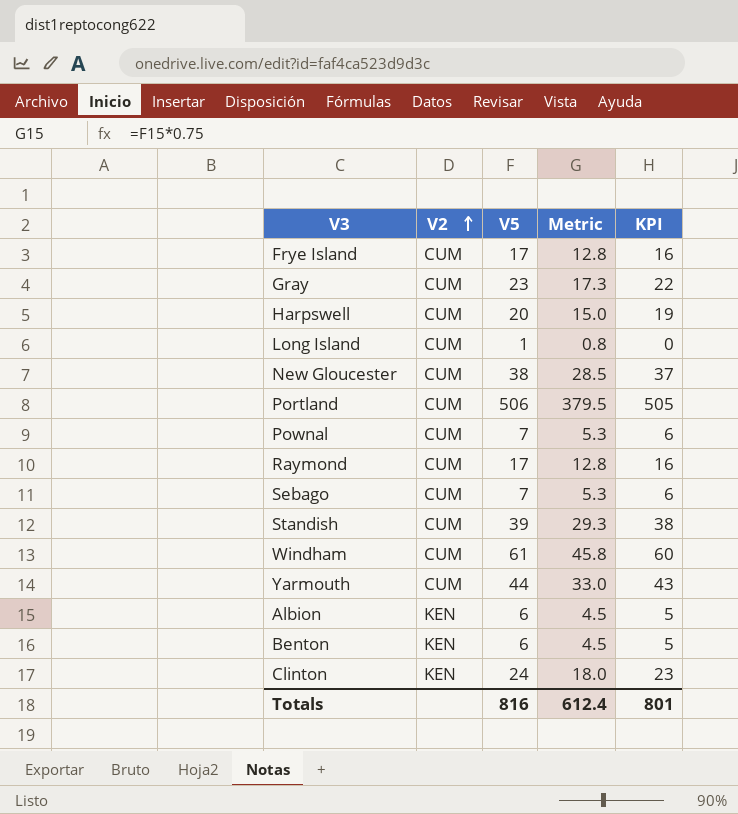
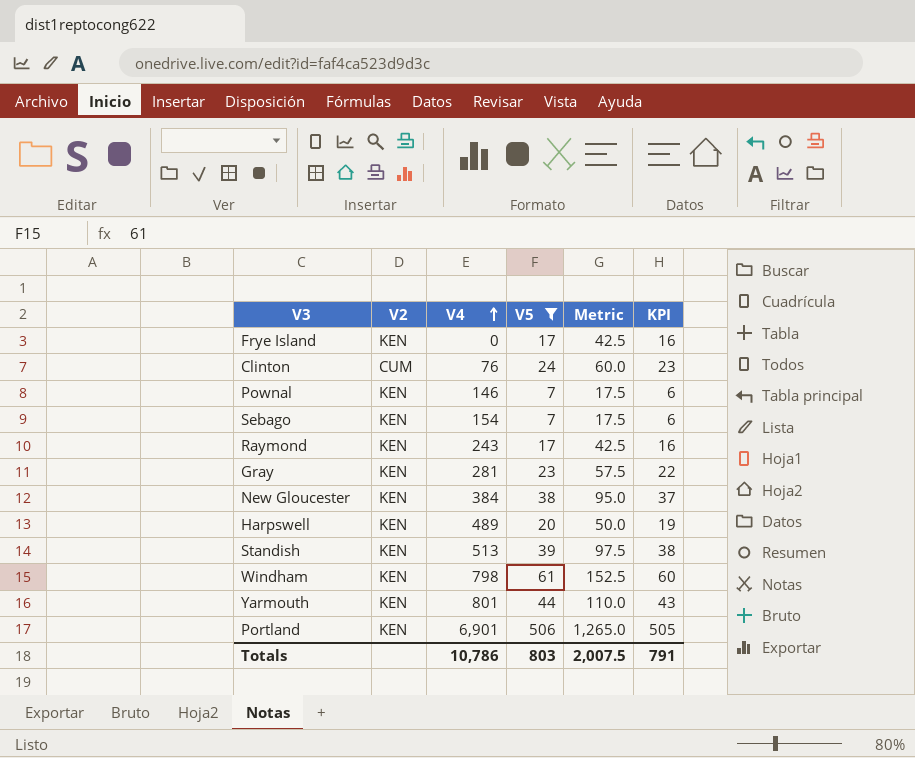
filter: none -> V5 >= 7
row order: V2 ascending -> V4 ascending
column V4 | position: none -> 3
column Metric | formula: [V5] * 0.75 -> [V5] * 2.5
Frye Island | V2: CUM -> KEN
Clinton | V2: KEN -> CUM
Pownal | V2: CUM -> KEN
Sebago | V2: CUM -> KEN
Raymond | V2: CUM -> KEN
Gray | V2: CUM -> KEN
New Gloucester | V2: CUM -> KEN
Harpswell | V2: CUM -> KEN
Standish | V2: CUM -> KEN
Windham | V2: CUM -> KEN
Yarmouth | V2: CUM -> KEN
Portland | V2: CUM -> KEN
Totals | V5: 816 -> 803
Totals | Metric: 612.4 -> 2,007.5
Totals | KPI: 801 -> 791

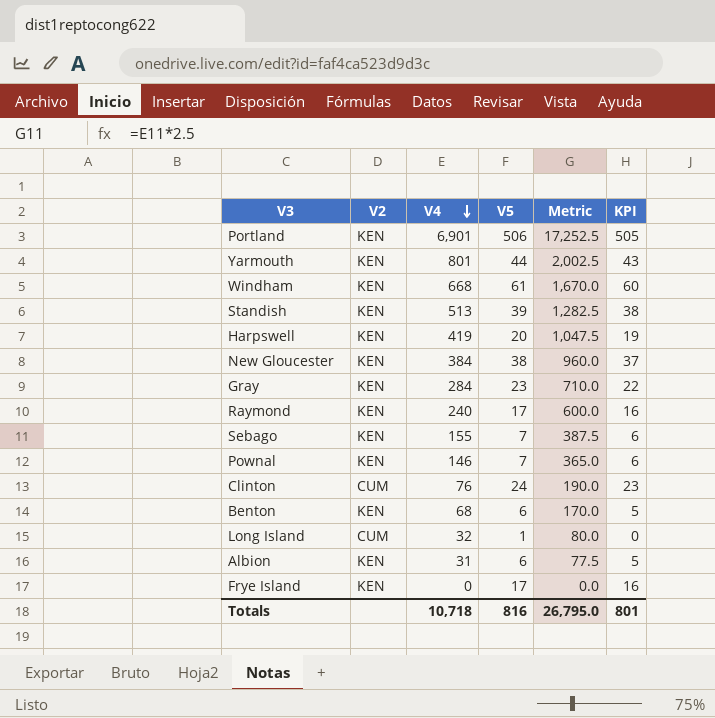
filter: V5 >= 7 -> none
row order: V4 ascending -> V4 descending
column Metric | formula: [V5] * 2.5 -> [V4] * 2.5
Windham | V4: 798 -> 668
Harpswell | V4: 489 -> 419
Gray | V4: 281 -> 284
Raymond | V4: 243 -> 240
Sebago | V4: 154 -> 155
Totals | V4: 10,786 -> 10,718
Totals | V5: 803 -> 816
Totals | Metric: 2,007.5 -> 26,795.0
Totals | KPI: 791 -> 801

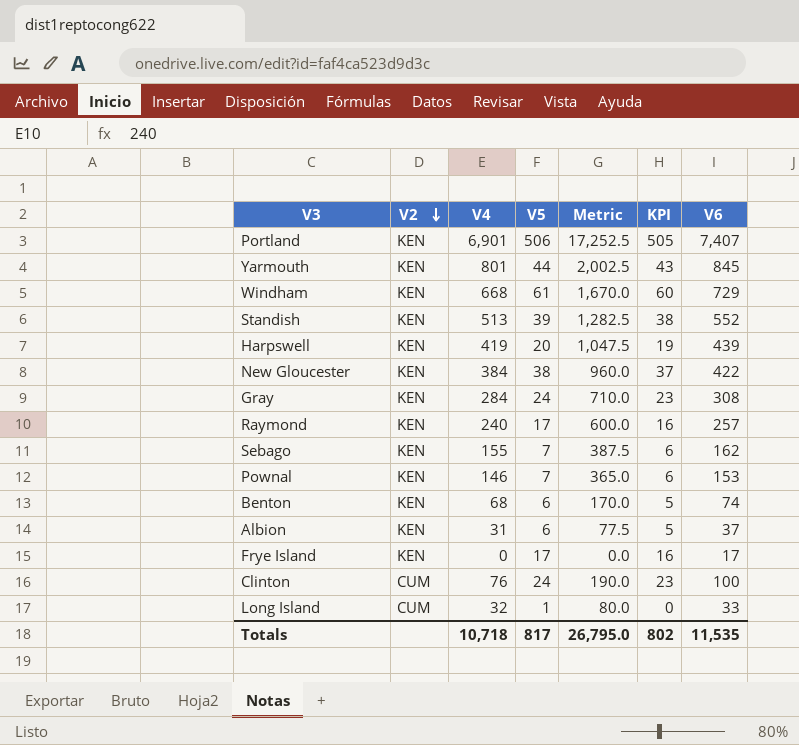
row order: V4 descending -> V2 descending
column V6 | formula: none -> [V4] + [V5]
Gray | V5: 23 -> 24
Gray | KPI: 22 -> 23
Totals | V5: 816 -> 817
Totals | KPI: 801 -> 802

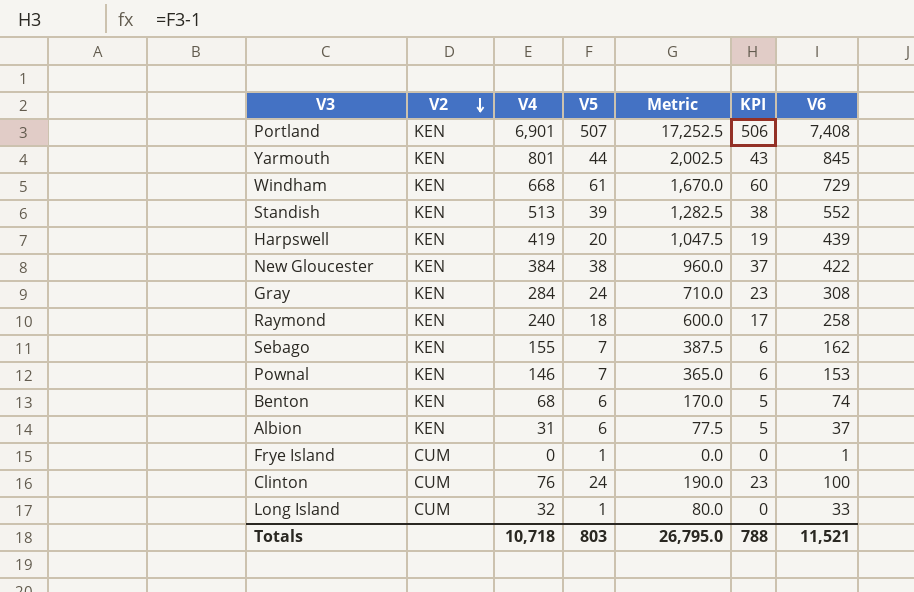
Portland | V5: 506 -> 507
Portland | KPI: 505 -> 506
Portland | V6: 7,407 -> 7,408
Raymond | V5: 17 -> 18
Raymond | KPI: 16 -> 17
Raymond | V6: 257 -> 258
Frye Island | V2: KEN -> CUM
Frye Island | V5: 17 -> 1
Frye Island | KPI: 16 -> 0
Frye Island | V6: 17 -> 1
Totals | V5: 817 -> 803
Totals | KPI: 802 -> 788
Totals | V6: 11,535 -> 11,521

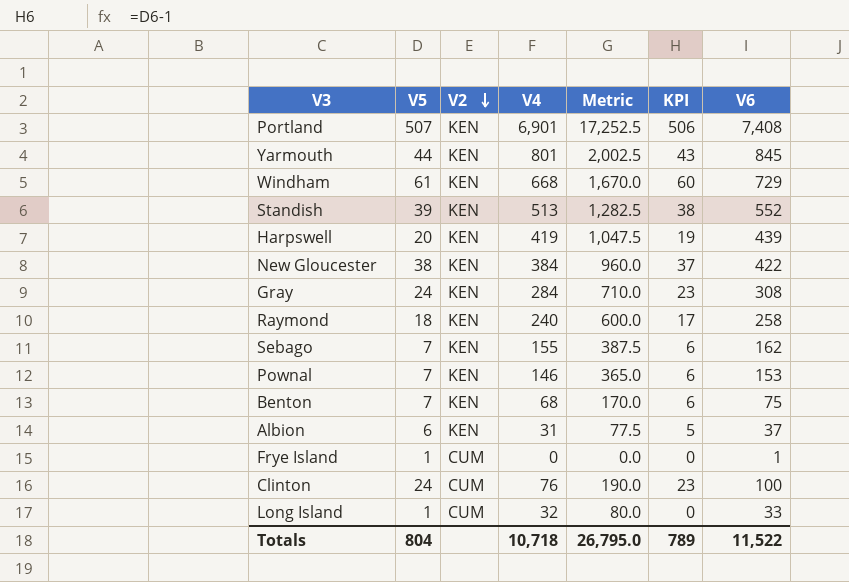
column V5 | position: 4 -> 2
Benton | V5: 6 -> 7
Benton | KPI: 5 -> 6
Benton | V6: 74 -> 75
Totals | V5: 803 -> 804
Totals | KPI: 788 -> 789
Totals | V6: 11,521 -> 11,522

